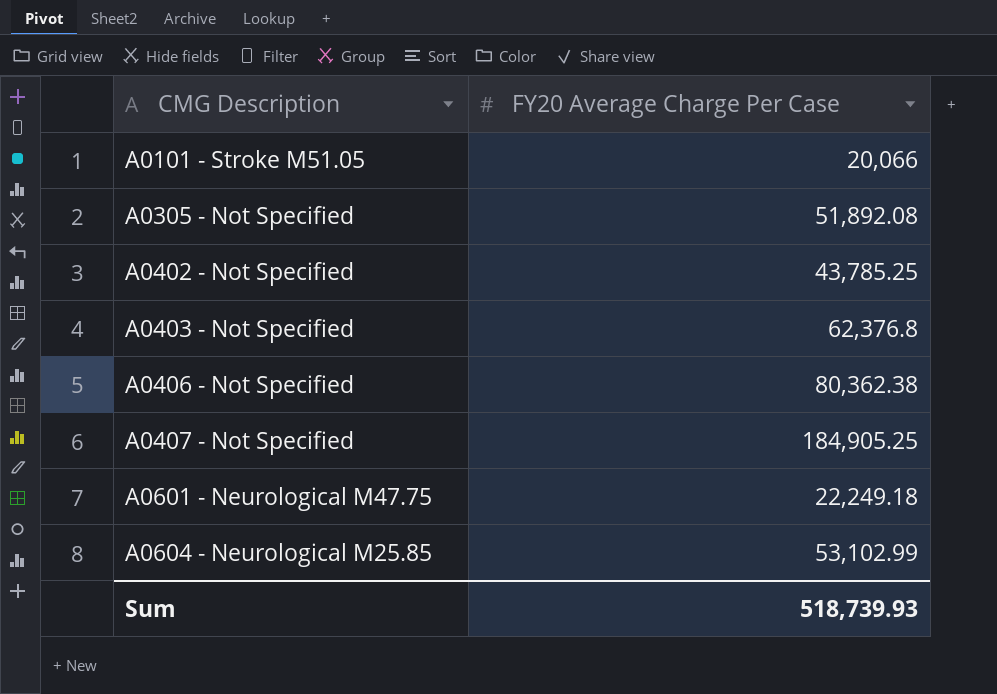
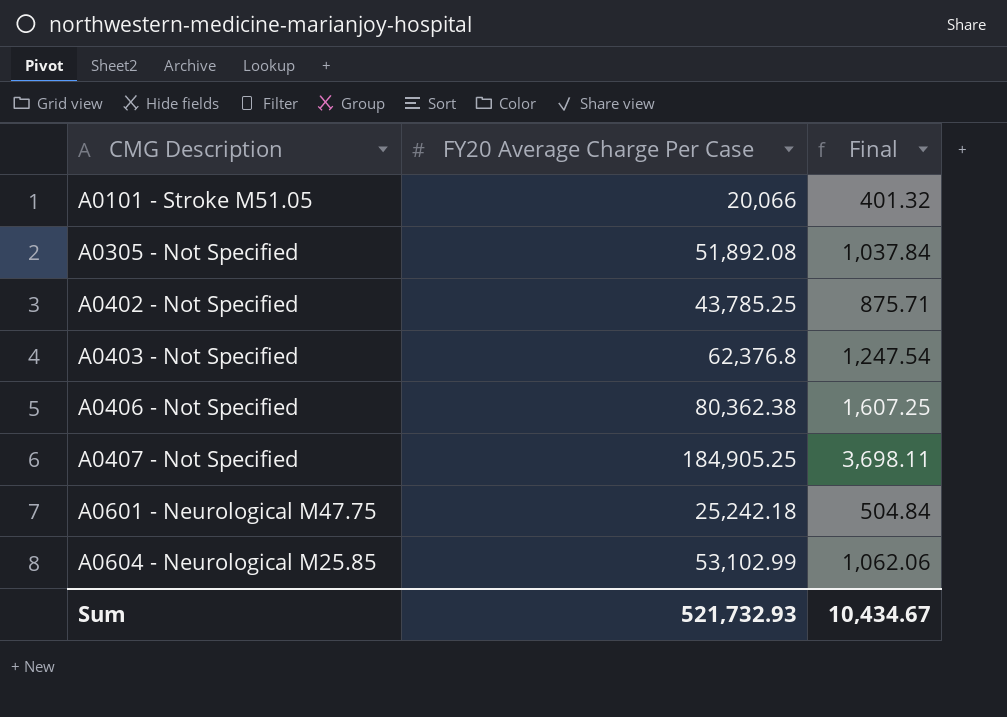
column Final | formula: none -> [FY20 Average Charge Per Case] * 0.02
A0601 - Neurological M47.75 | FY20 Average Charge Per Case: 22,249.18 -> 25,242.18
Sum | FY20 Average Charge Per Case: 518,739.93 -> 521,732.93

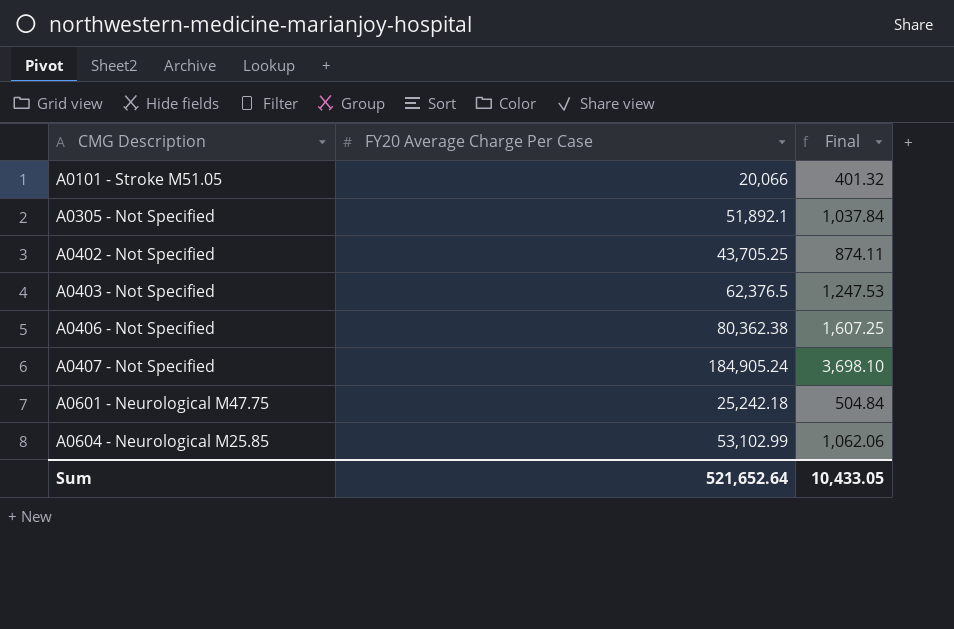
A0305 - Not Specified | FY20 Average Charge Per Case: 51,892.08 -> 51,892.1
A0402 - Not Specified | FY20 Average Charge Per Case: 43,785.25 -> 43,705.25
A0402 - Not Specified | Final: 875.71 -> 874.11
A0403 - Not Specified | FY20 Average Charge Per Case: 62,376.8 -> 62,376.5
A0403 - Not Specified | Final: 1,247.54 -> 1,247.53
A0407 - Not Specified | FY20 Average Charge Per Case: 184,905.25 -> 184,905.24
A0407 - Not Specified | Final: 3,698.11 -> 3,698.10
Sum | FY20 Average Charge Per Case: 521,732.93 -> 521,652.64
Sum | Final: 10,434.67 -> 10,433.05

